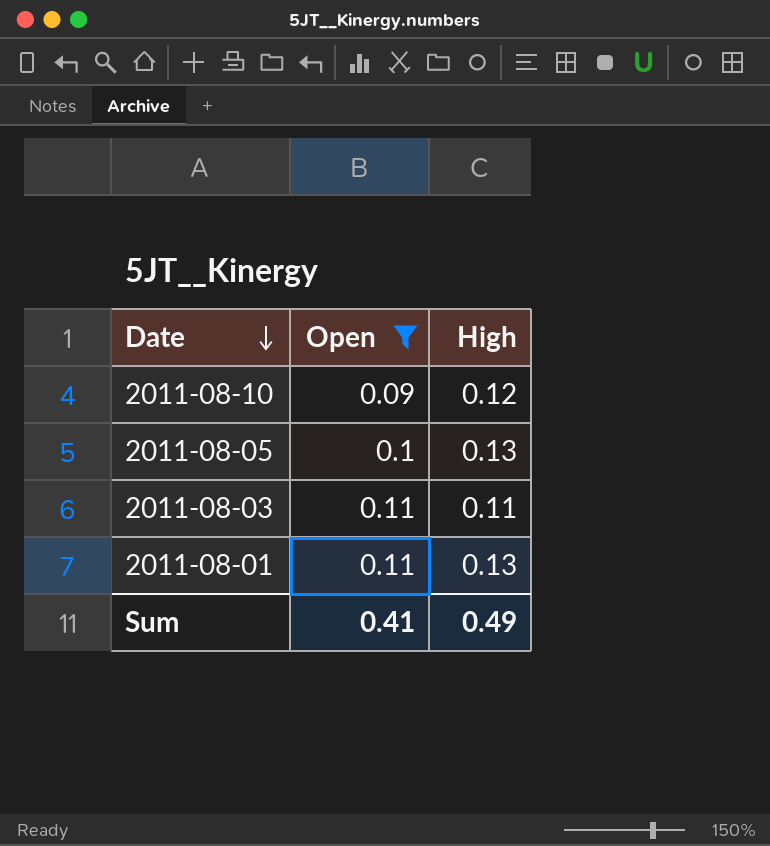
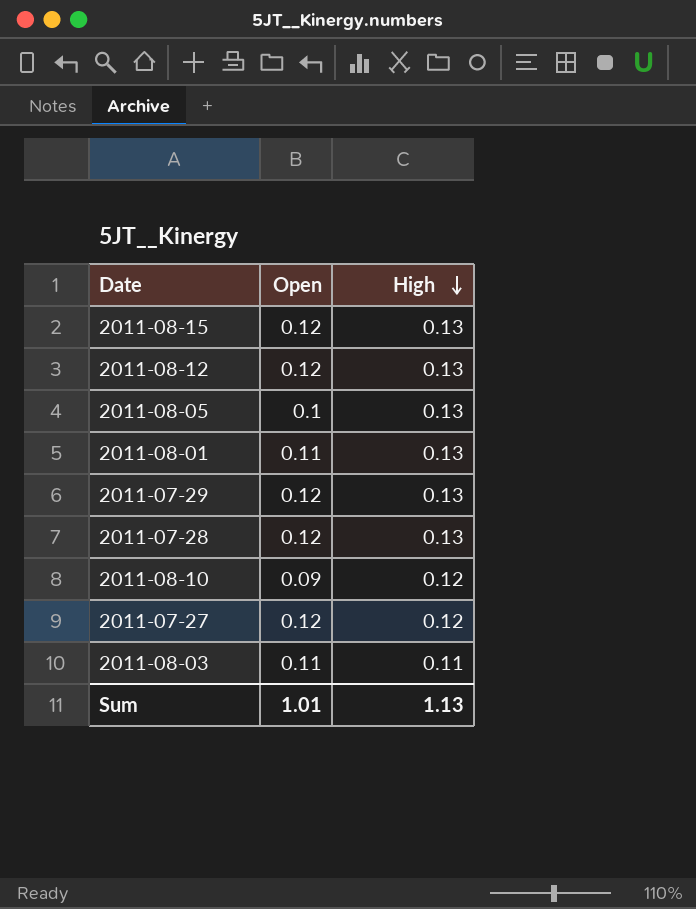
filter: Open != 0.12 -> none
row order: Date descending -> High descending
Sum | Open: 0.41 -> 1.01
Sum | High: 0.49 -> 1.13

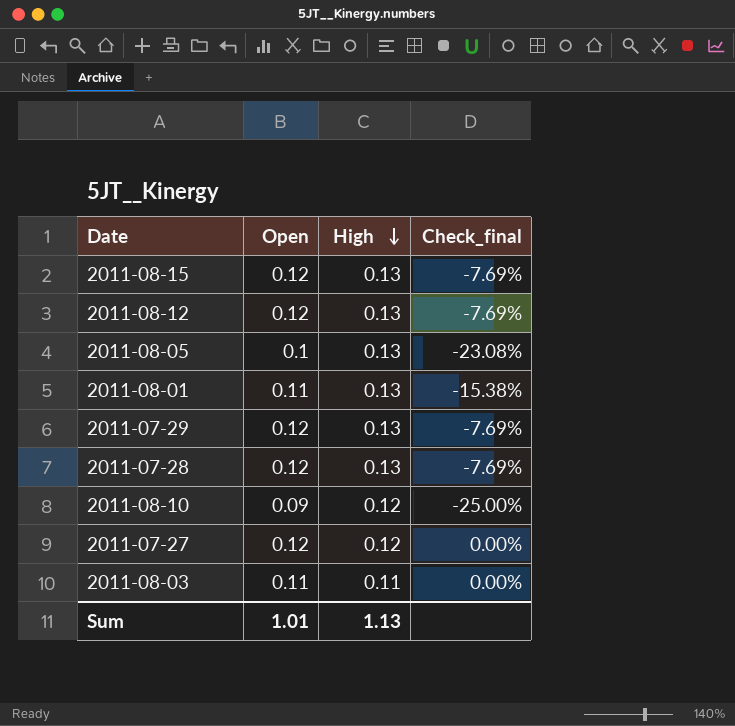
column Check_final | formula: none -> ([Open] - [High]) / [High]

